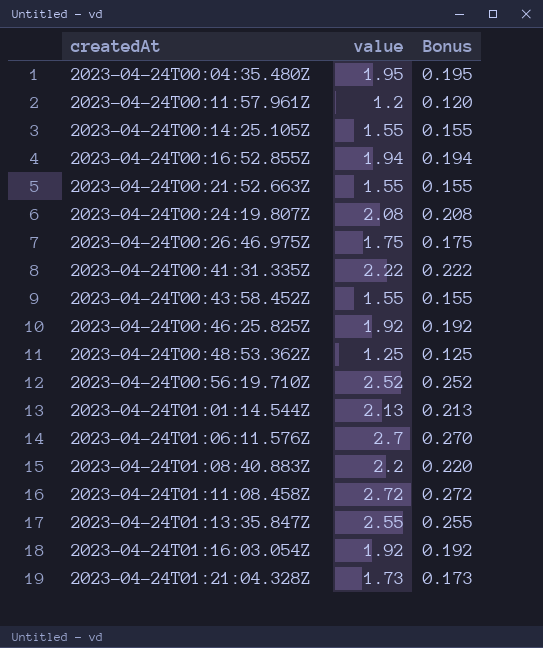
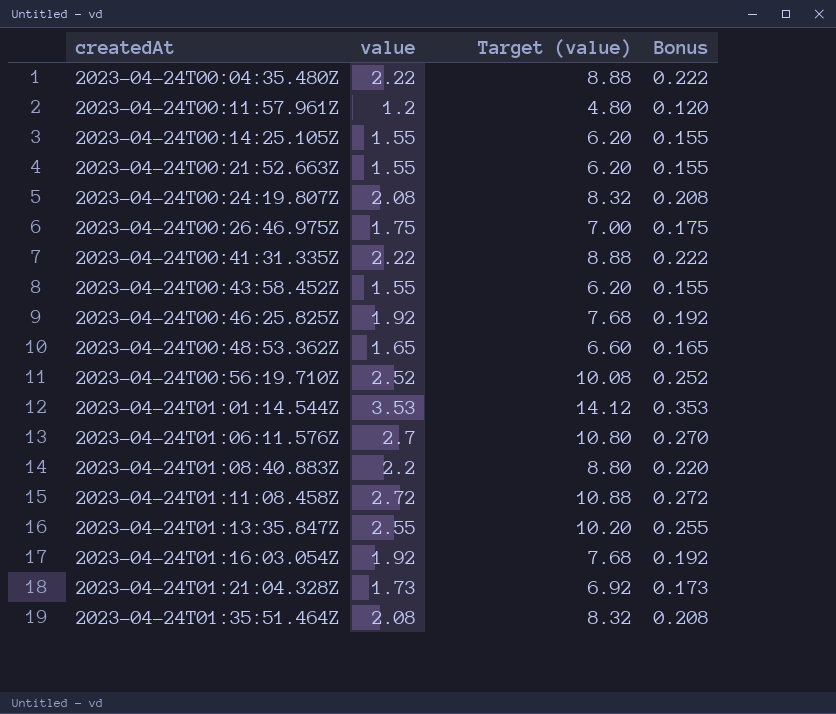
column Target (value) | formula: none -> [value] * 4
row 2023-04-24T00:16:52.855Z: 1.94 | 0.194 -> none
2023-04-24T00:04:35.480Z | value: 1.95 -> 2.22
2023-04-24T00:04:35.480Z | Bonus: 0.195 -> 0.222
2023-04-24T00:48:53.362Z | value: 1.25 -> 1.65
2023-04-24T00:48:53.362Z | Bonus: 0.125 -> 0.165
2023-04-24T01:01:14.544Z | value: 2.13 -> 3.53
2023-04-24T01:01:14.544Z | Bonus: 0.213 -> 0.353
row 2023-04-24T01:35:51.464Z: none -> 2.08 | 8.32 | 0.208

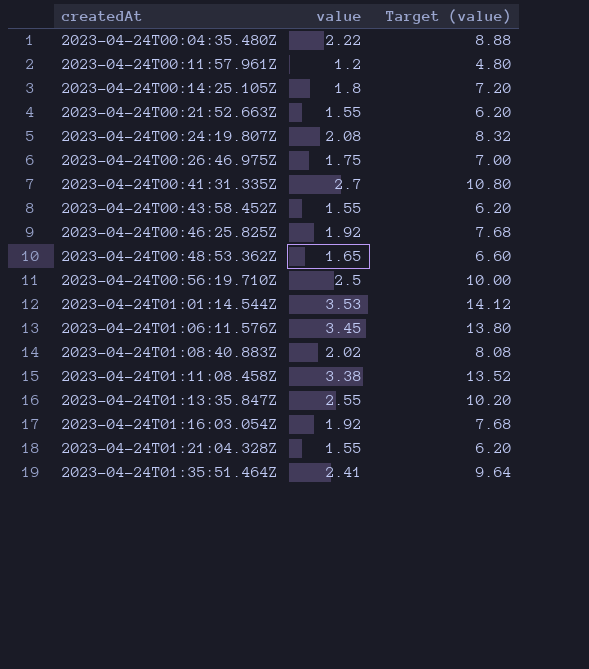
column Bonus | formula: [value] * 0.1 -> none
2023-04-24T00:14:25.105Z | value: 1.55 -> 1.8
2023-04-24T00:14:25.105Z | Target (value): 6.20 -> 7.20
2023-04-24T00:41:31.335Z | value: 2.22 -> 2.7
2023-04-24T00:41:31.335Z | Target (value): 8.88 -> 10.80
2023-04-24T00:56:19.710Z | value: 2.52 -> 2.5
2023-04-24T00:56:19.710Z | Target (value): 10.08 -> 10.00
2023-04-24T01:06:11.576Z | value: 2.7 -> 3.45
2023-04-24T01:06:11.576Z | Target (value): 10.80 -> 13.80
2023-04-24T01:08:40.883Z | value: 2.2 -> 2.02
2023-04-24T01:08:40.883Z | Target (value): 8.80 -> 8.08
2023-04-24T01:11:08.458Z | value: 2.72 -> 3.38
2023-04-24T01:11:08.458Z | Target (value): 10.88 -> 13.52
2023-04-24T01:21:04.328Z | value: 1.73 -> 1.55
2023-04-24T01:21:04.328Z | Target (value): 6.92 -> 6.20
2023-04-24T01:35:51.464Z | value: 2.08 -> 2.41
2023-04-24T01:35:51.464Z | Target (value): 8.32 -> 9.64

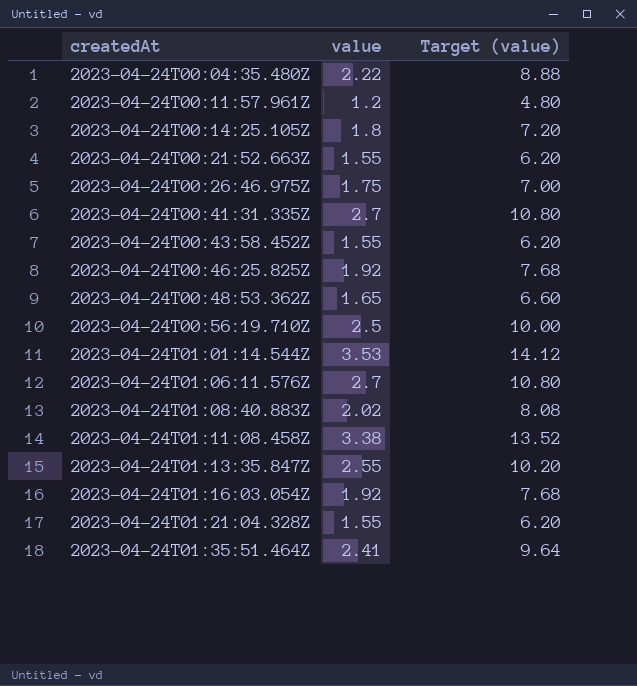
row 2023-04-24T00:24:19.807Z: 2.08 | 8.32 -> none
2023-04-24T01:06:11.576Z | value: 3.45 -> 2.7
2023-04-24T01:06:11.576Z | Target (value): 13.80 -> 10.80

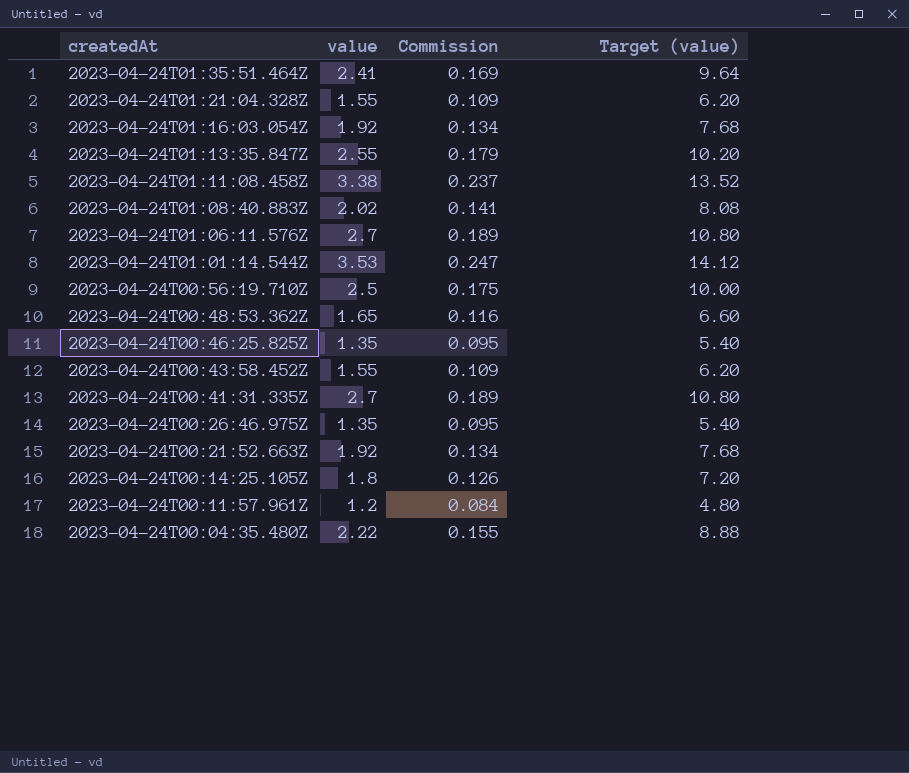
row order: createdAt ascending -> createdAt descending
column Commission | formula: none -> [value] * 0.07
2023-04-24T00:46:25.825Z | value: 1.92 -> 1.35
2023-04-24T00:46:25.825Z | Target (value): 7.68 -> 5.40
2023-04-24T00:26:46.975Z | value: 1.75 -> 1.35
2023-04-24T00:26:46.975Z | Target (value): 7.00 -> 5.40
2023-04-24T00:21:52.663Z | value: 1.55 -> 1.92
2023-04-24T00:21:52.663Z | Target (value): 6.20 -> 7.68

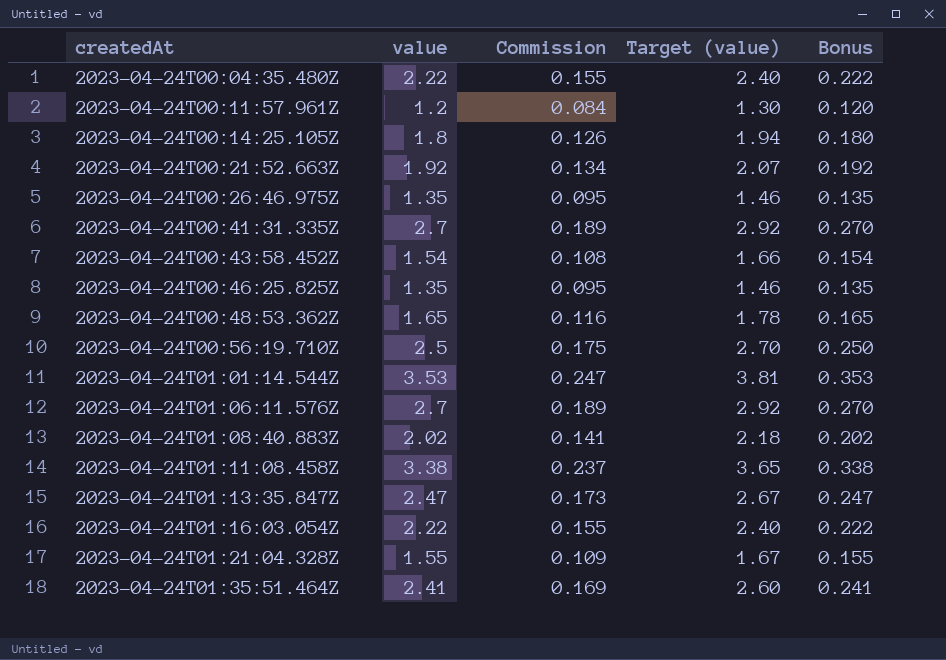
row order: createdAt descending -> createdAt ascending
column Target (value) | formula: [value] * 4 -> [value] * 1.08
column Bonus | formula: none -> [value] * 0.1
2023-04-24T00:43:58.452Z | value: 1.55 -> 1.54
2023-04-24T00:43:58.452Z | Commission: 0.109 -> 0.108
2023-04-24T01:13:35.847Z | value: 2.55 -> 2.47
2023-04-24T01:13:35.847Z | Commission: 0.179 -> 0.173
2023-04-24T01:16:03.054Z | value: 1.92 -> 2.22
2023-04-24T01:16:03.054Z | Commission: 0.134 -> 0.155

